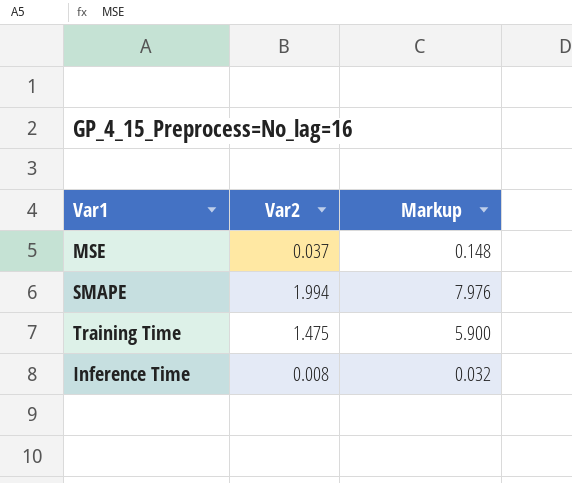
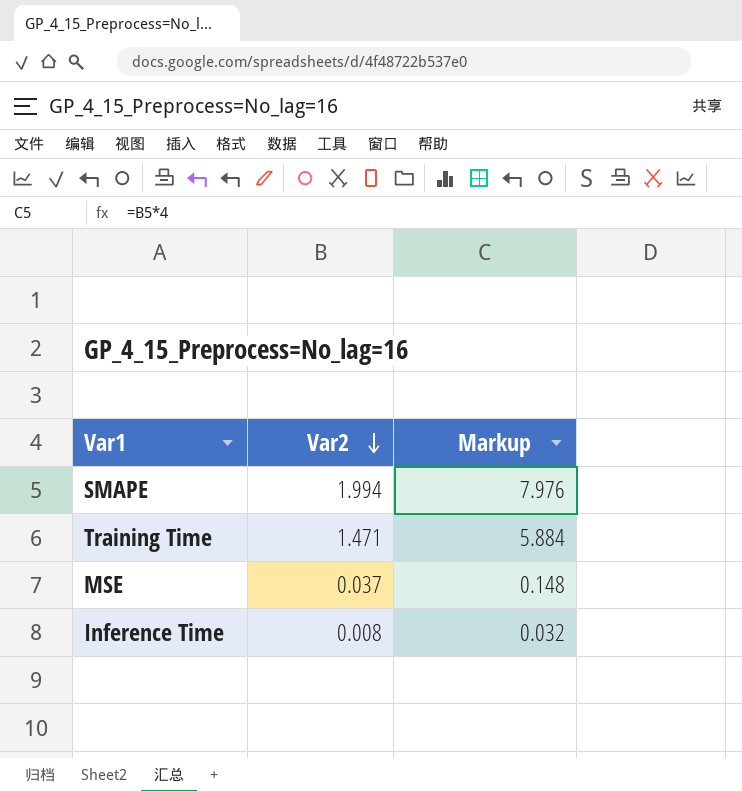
row order: none -> Var2 descending
Training Time | Var2: 1.475 -> 1.471
Training Time | Markup: 5.900 -> 5.884

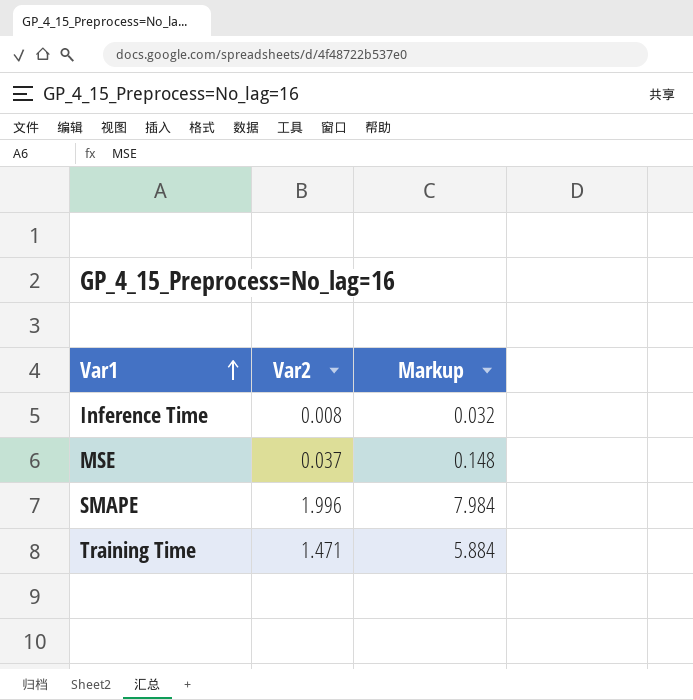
row order: Var2 descending -> Var1 ascending
SMAPE | Var2: 1.994 -> 1.996
SMAPE | Markup: 7.976 -> 7.984

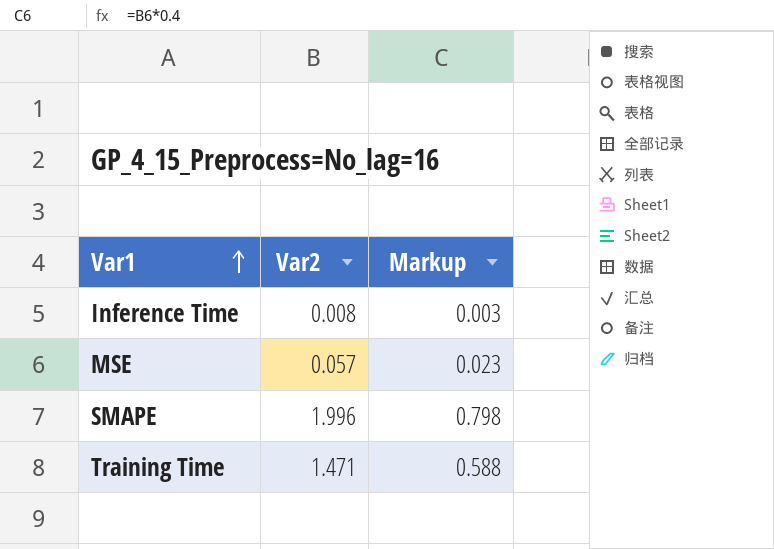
column Markup | formula: [Var2] * 4 -> [Var2] * 0.4
MSE | Var2: 0.037 -> 0.057

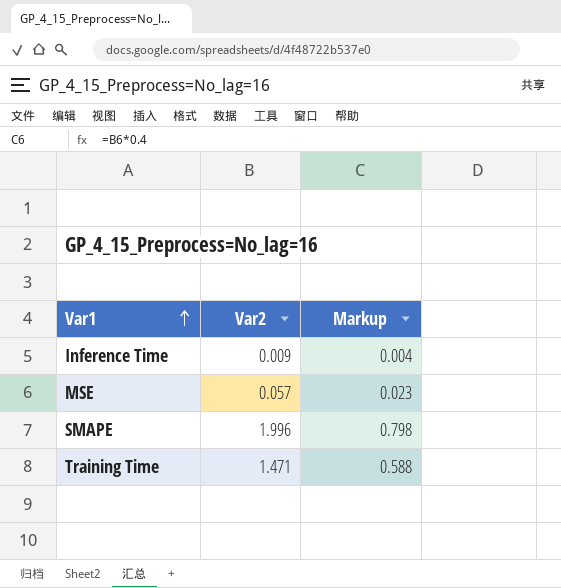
Inference Time | Var2: 0.008 -> 0.009
Inference Time | Markup: 0.003 -> 0.004

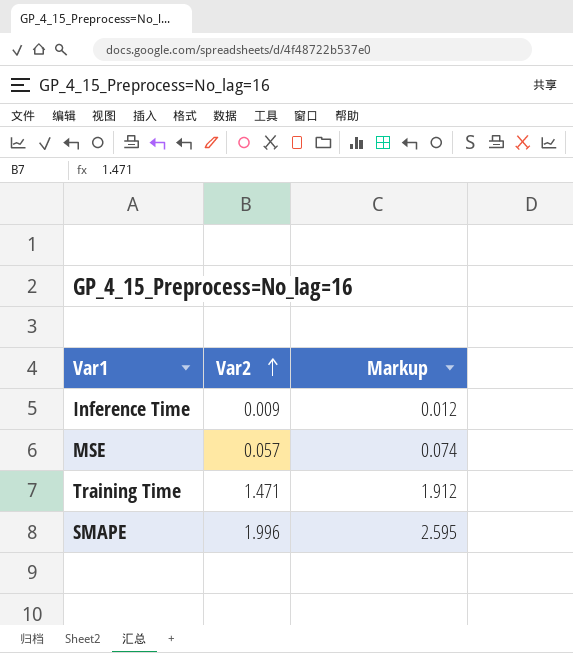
row order: Var1 ascending -> Var2 ascending
column Markup | formula: [Var2] * 0.4 -> [Var2] * 1.3

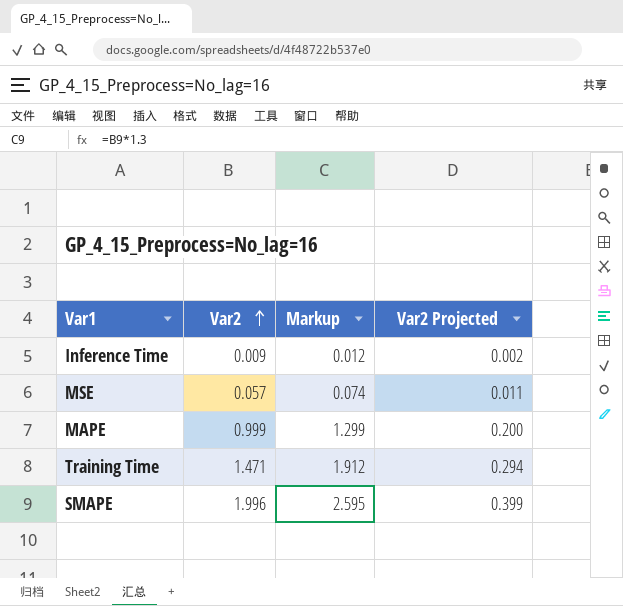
column Var2 Projected | formula: none -> [Var2] * 0.2
row MAPE: none -> 0.999 | 1.299 | 0.200

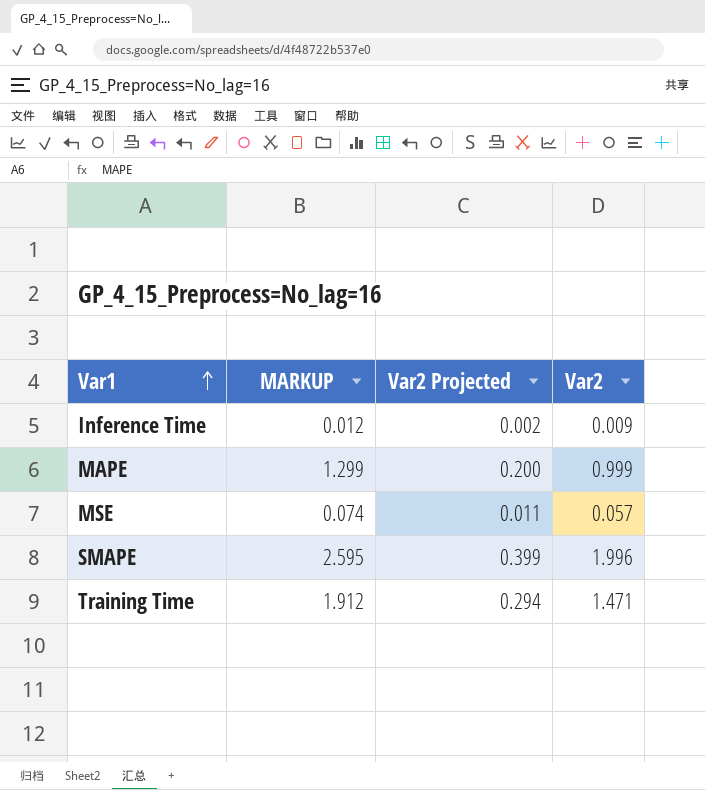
row order: Var2 ascending -> Var1 ascending
column name: Markup -> MARKUP
column Var2 | position: 2 -> 4

